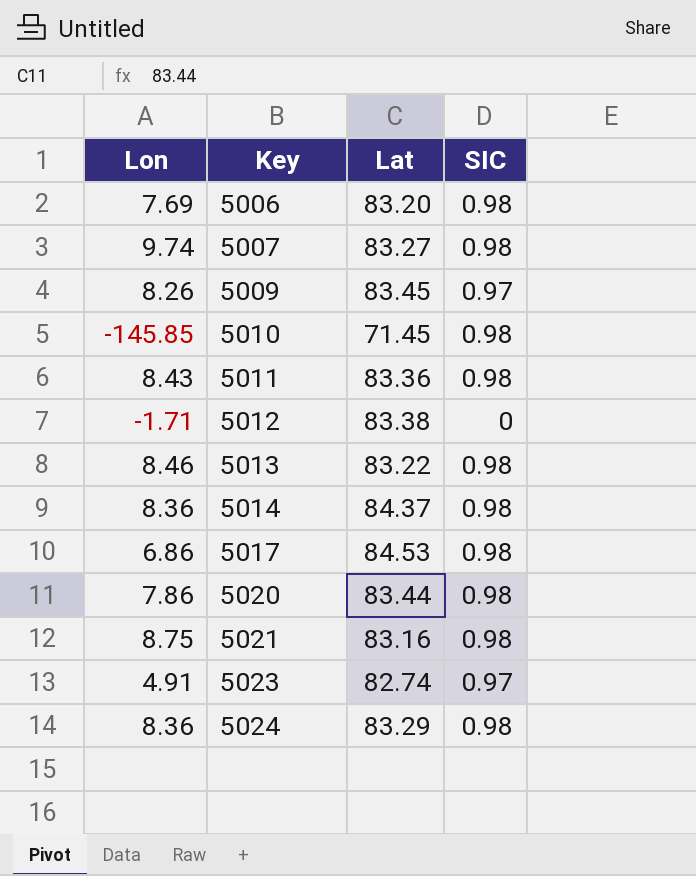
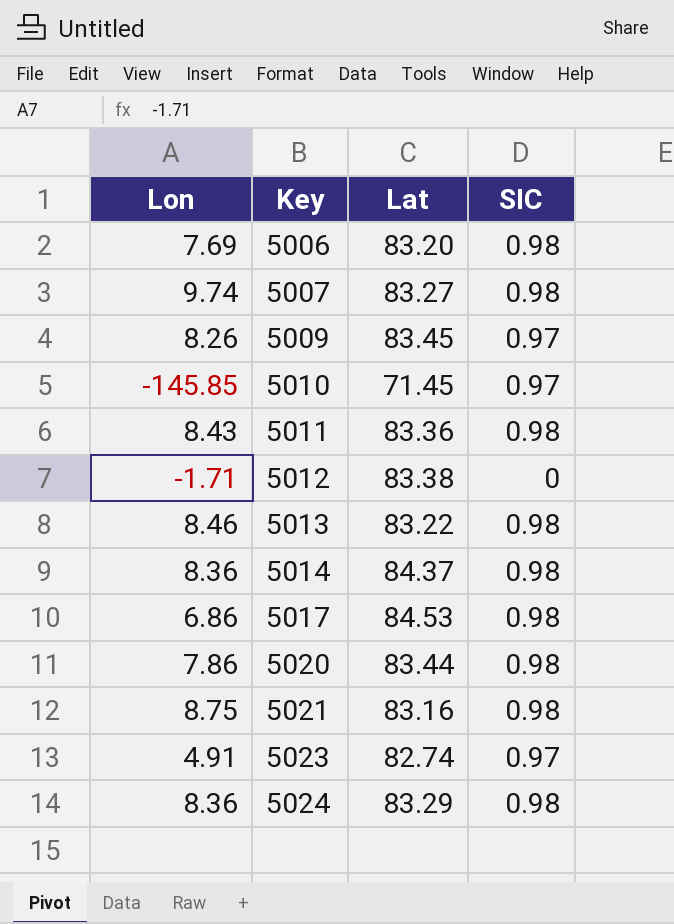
5010 | SIC: 0.98 -> 0.97

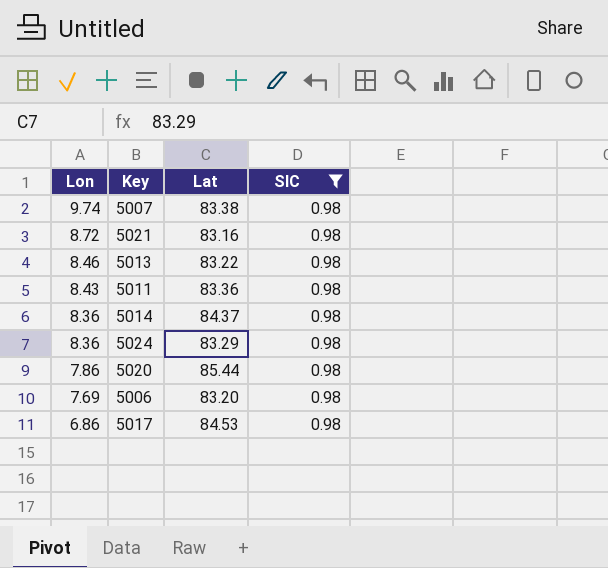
filter: none -> SIC = 0.98
row order: Key ascending -> Lon descending
5007 | Lat: 83.27 -> 83.38
5021 | Lon: 8.75 -> 8.72
5020 | Lat: 83.44 -> 85.44

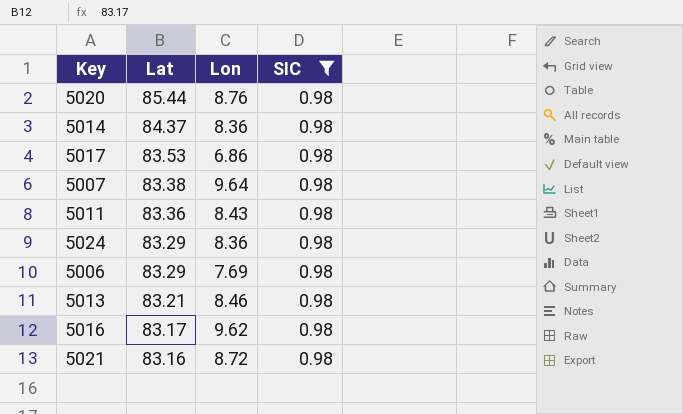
row order: Lon descending -> Lat descending
column Lon | position: 1 -> 3
5020 | Lon: 7.86 -> 8.76
5017 | Lat: 84.53 -> 83.53
5007 | Lon: 9.74 -> 9.64
5006 | Lat: 83.20 -> 83.29
5013 | Lat: 83.22 -> 83.21
row 5016: none -> 83.17 | 9.62 | 0.98

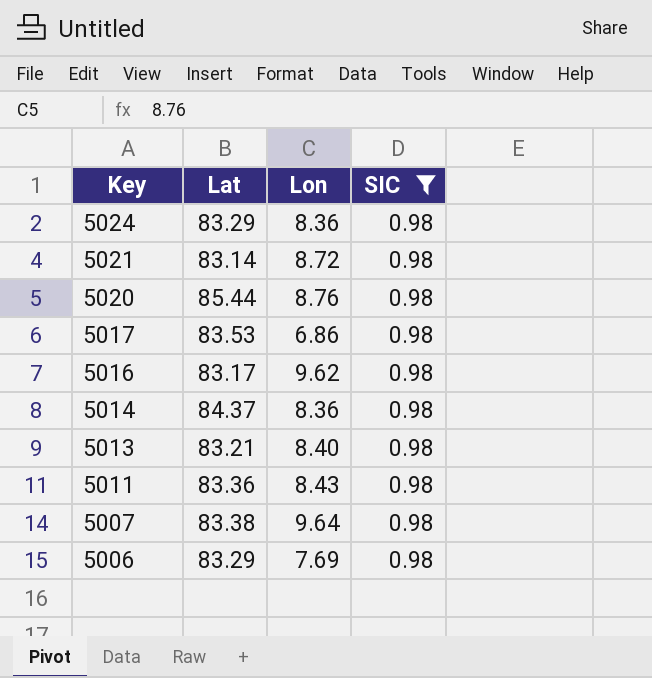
row order: Lat descending -> Key descending
5021 | Lat: 83.16 -> 83.14
5013 | Lon: 8.46 -> 8.40

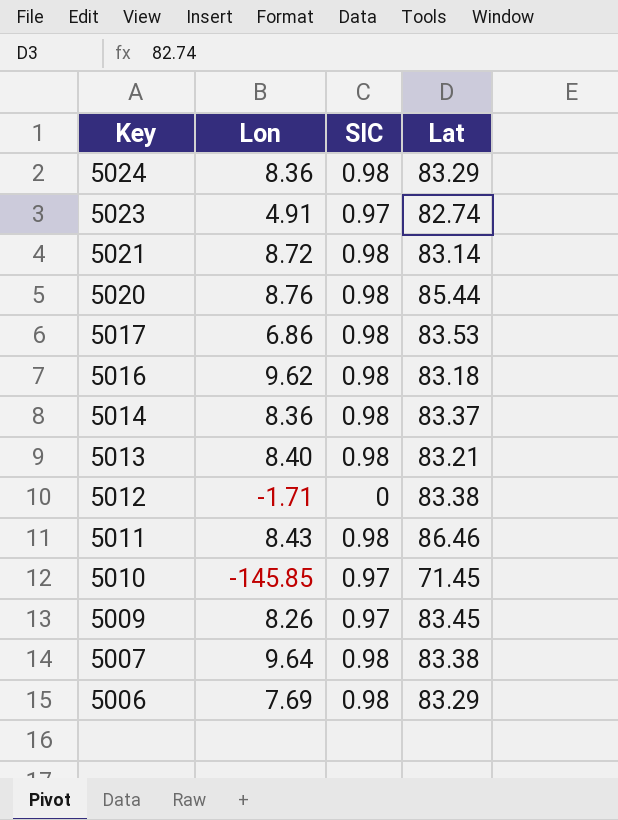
filter: SIC = 0.98 -> none
column Lat | position: 2 -> 4
5016 | Lat: 83.17 -> 83.18
5014 | Lat: 84.37 -> 83.37
5011 | Lat: 83.36 -> 86.46

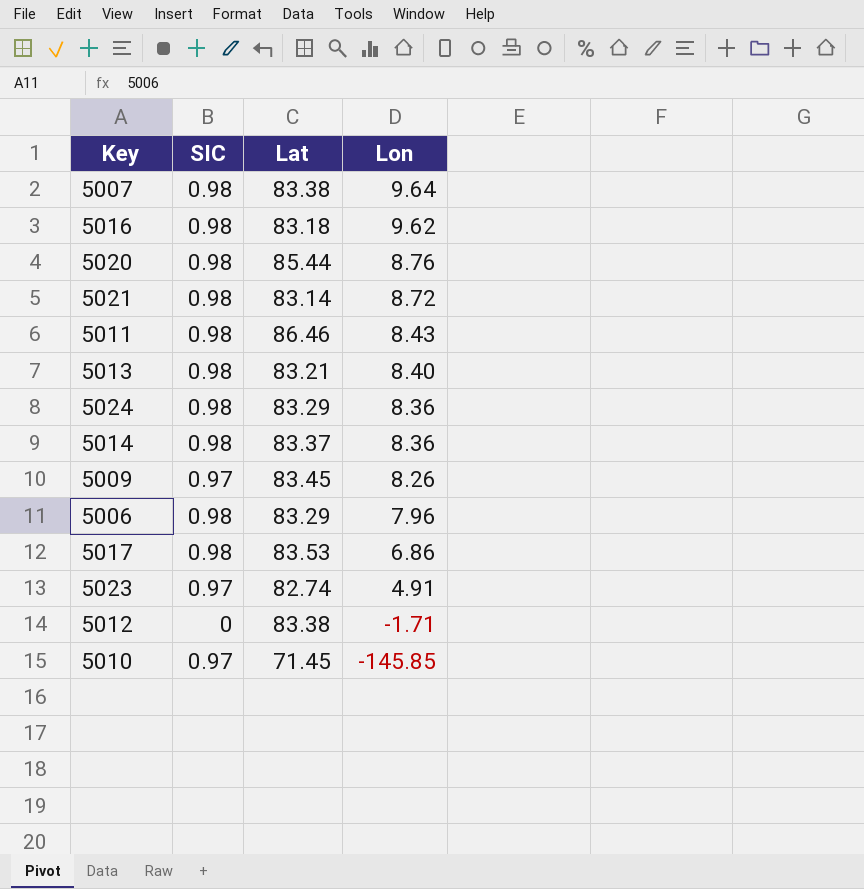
row order: Key descending -> Lon descending
column Lon | position: 2 -> 4
5006 | Lon: 7.69 -> 7.96

